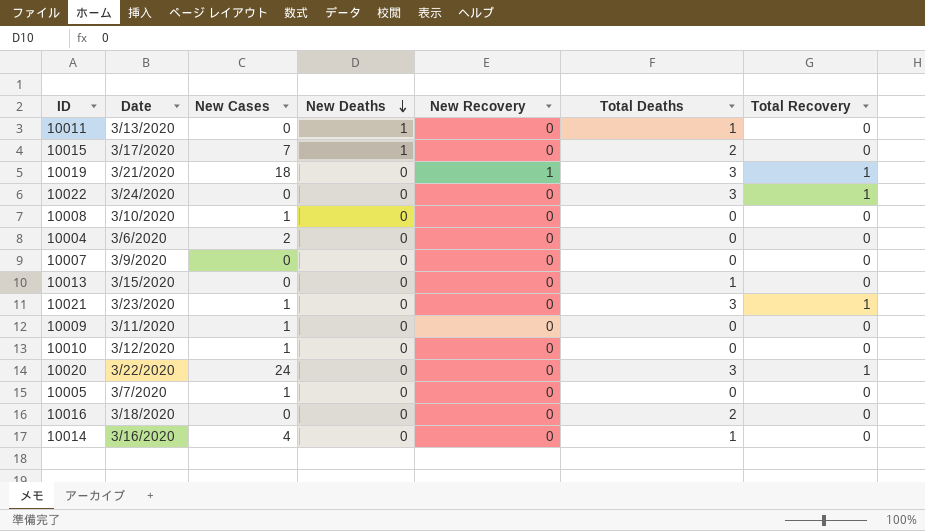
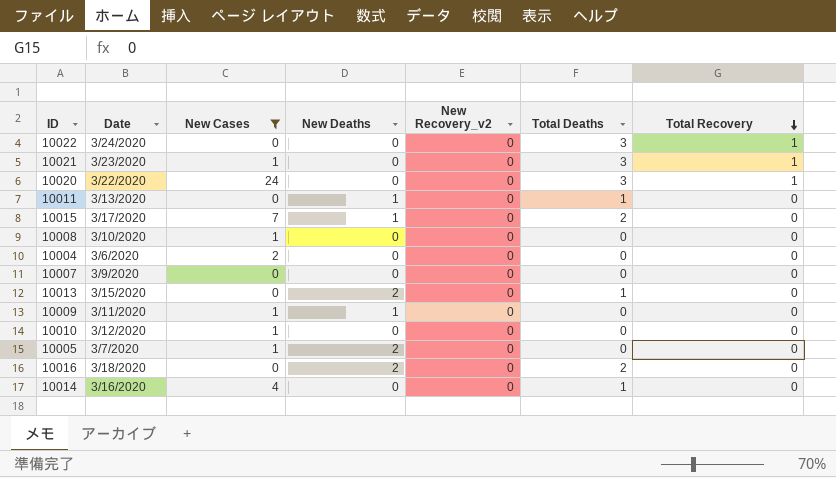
filter: none -> New Cases != 18
row order: New Deaths descending -> Total Recovery descending
column name: New Recovery -> New Recovery_v2
10013 | New Deaths: 0 -> 2
10009 | New Deaths: 0 -> 1
10005 | New Deaths: 0 -> 2
10016 | New Deaths: 0 -> 2

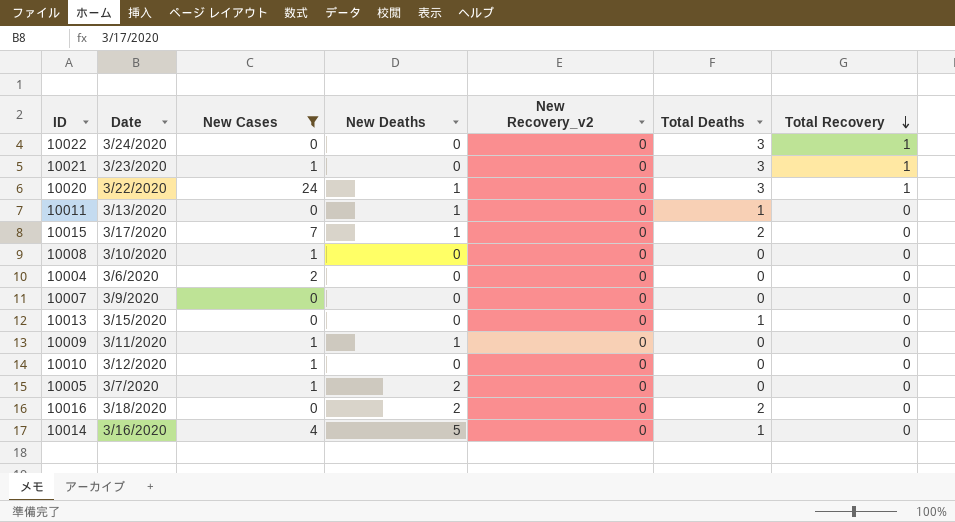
10020 | New Deaths: 0 -> 1
10013 | New Deaths: 2 -> 0
10014 | New Deaths: 0 -> 5

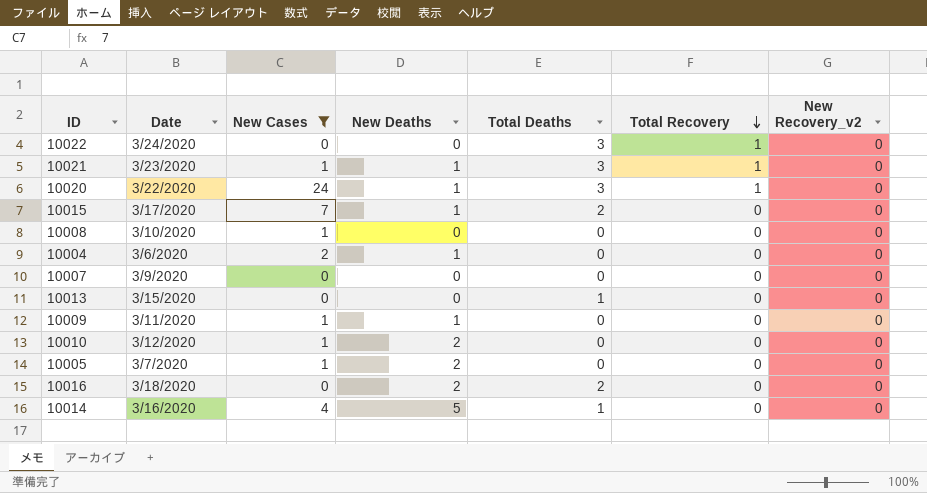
column New Recovery_v2 | position: 5 -> 7
row 10011: 3/13/2020 | 0 | 1 | 0 | 1 | 0 -> none
10021 | New Deaths: 0 -> 1
10004 | New Deaths: 0 -> 1
10010 | New Deaths: 0 -> 2

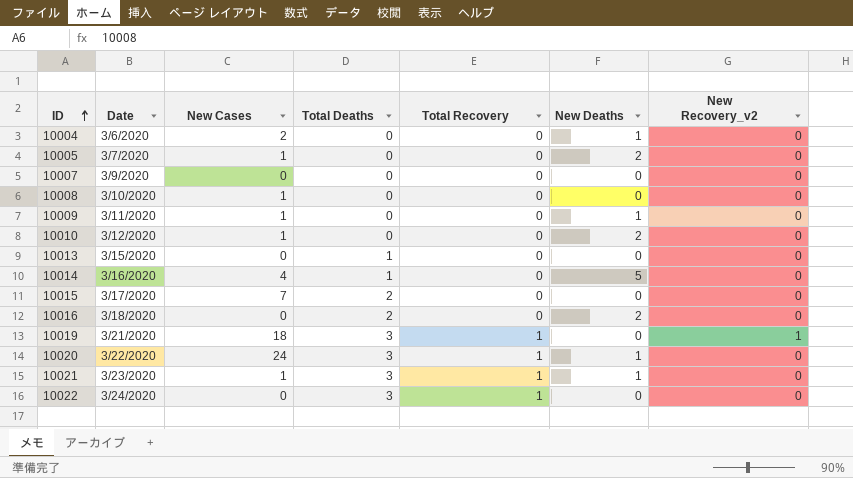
filter: New Cases != 18 -> none
row order: Total Recovery descending -> ID ascending
column New Deaths | position: 4 -> 6
10015 | New Deaths: 1 -> 0

